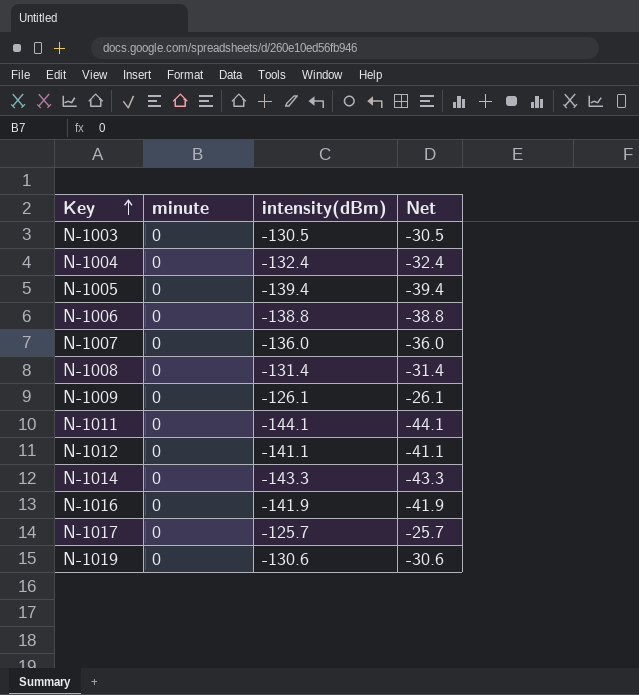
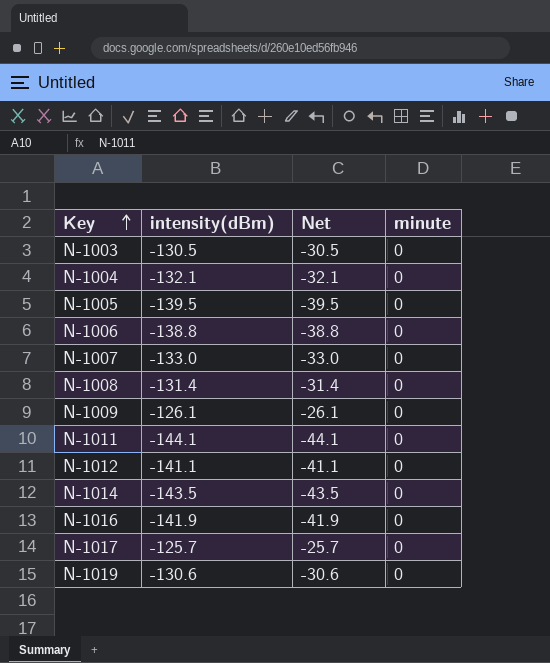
column minute | position: 2 -> 4
N-1004 | intensity(dBm): -132.4 -> -132.1
N-1004 | Net: -32.4 -> -32.1
N-1005 | intensity(dBm): -139.4 -> -139.5
N-1005 | Net: -39.4 -> -39.5
N-1007 | intensity(dBm): -136.0 -> -133.0
N-1007 | Net: -36.0 -> -33.0
N-1014 | intensity(dBm): -143.3 -> -143.5
N-1014 | Net: -43.3 -> -43.5

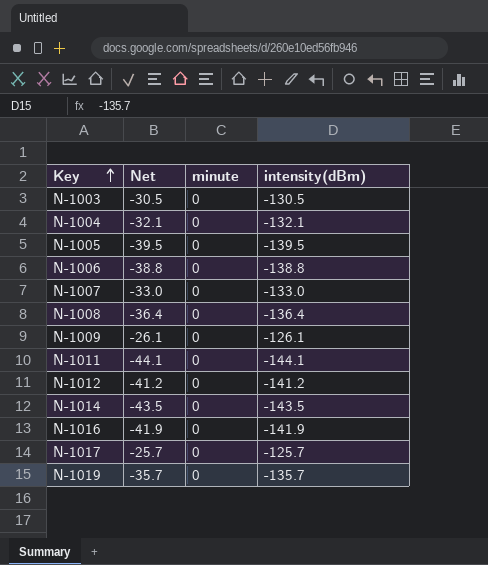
column intensity(dBm) | position: 2 -> 4
N-1008 | Net: -31.4 -> -36.4
N-1008 | intensity(dBm): -131.4 -> -136.4
N-1012 | Net: -41.1 -> -41.2
N-1012 | intensity(dBm): -141.1 -> -141.2
N-1019 | Net: -30.6 -> -35.7
N-1019 | intensity(dBm): -130.6 -> -135.7

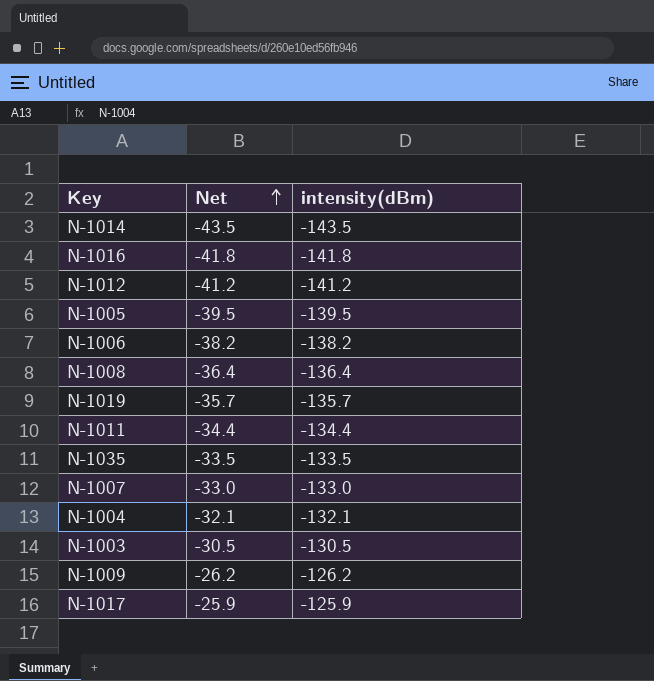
row order: Key ascending -> Net ascending
column minute | position: 3 -> none
N-1016 | Net: -41.9 -> -41.8
N-1016 | intensity(dBm): -141.9 -> -141.8
N-1006 | Net: -38.8 -> -38.2
N-1006 | intensity(dBm): -138.8 -> -138.2
N-1011 | Net: -44.1 -> -34.4
N-1011 | intensity(dBm): -144.1 -> -134.4
row N-1035: none -> -33.5 | -133.5
N-1009 | Net: -26.1 -> -26.2
N-1009 | intensity(dBm): -126.1 -> -126.2
N-1017 | Net: -25.7 -> -25.9
N-1017 | intensity(dBm): -125.7 -> -125.9

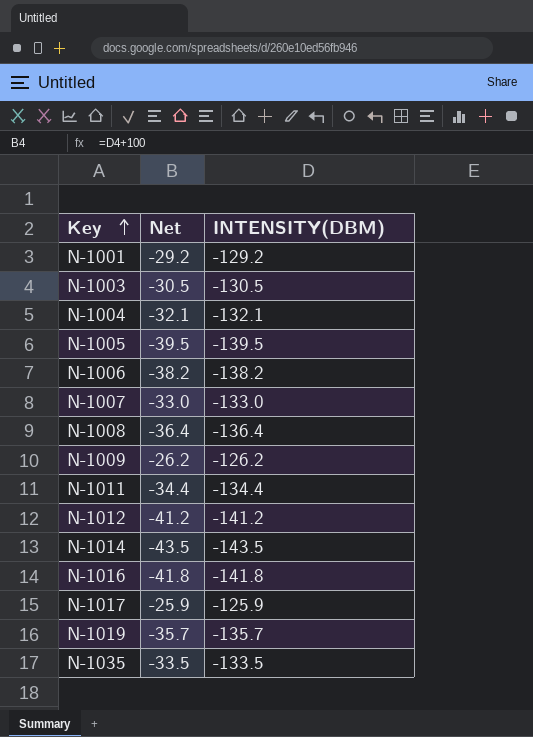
row order: Net ascending -> Key ascending
column name: intensity(dBm) -> INTENSITY(DBM)
row N-1001: none -> -29.2 | -129.2

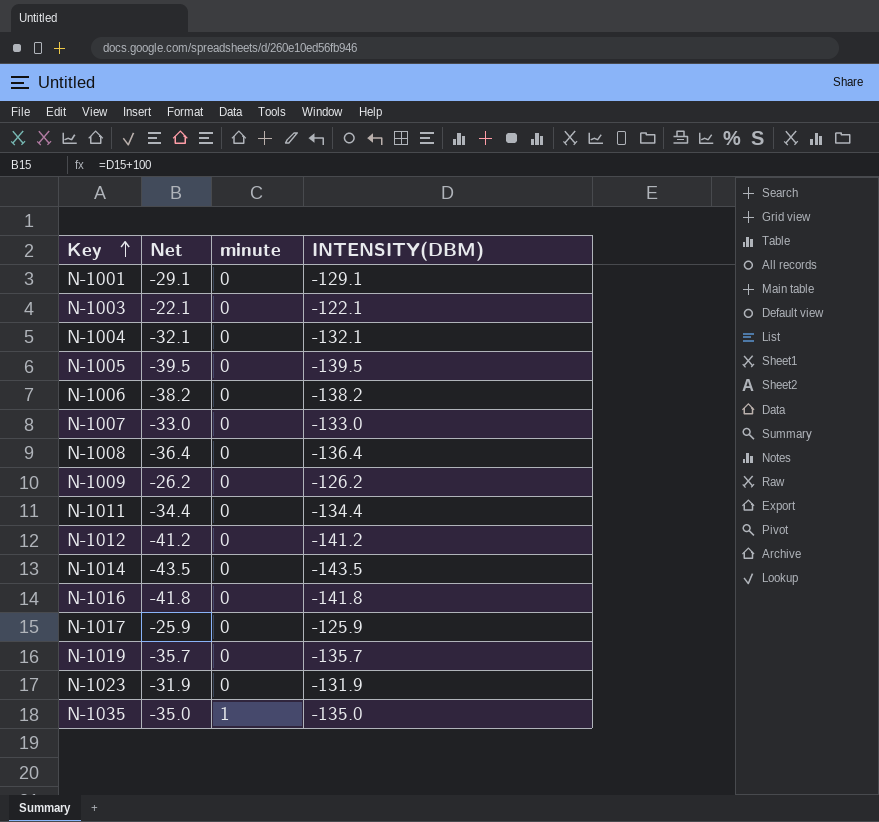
column minute | position: none -> 3
N-1001 | Net: -29.2 -> -29.1
N-1001 | INTENSITY(DBM): -129.2 -> -129.1
N-1003 | Net: -30.5 -> -22.1
N-1003 | INTENSITY(DBM): -130.5 -> -122.1
row N-1023: none -> -31.9 | 0 | -131.9
N-1035 | Net: -33.5 -> -35.0
N-1035 | INTENSITY(DBM): -133.5 -> -135.0

